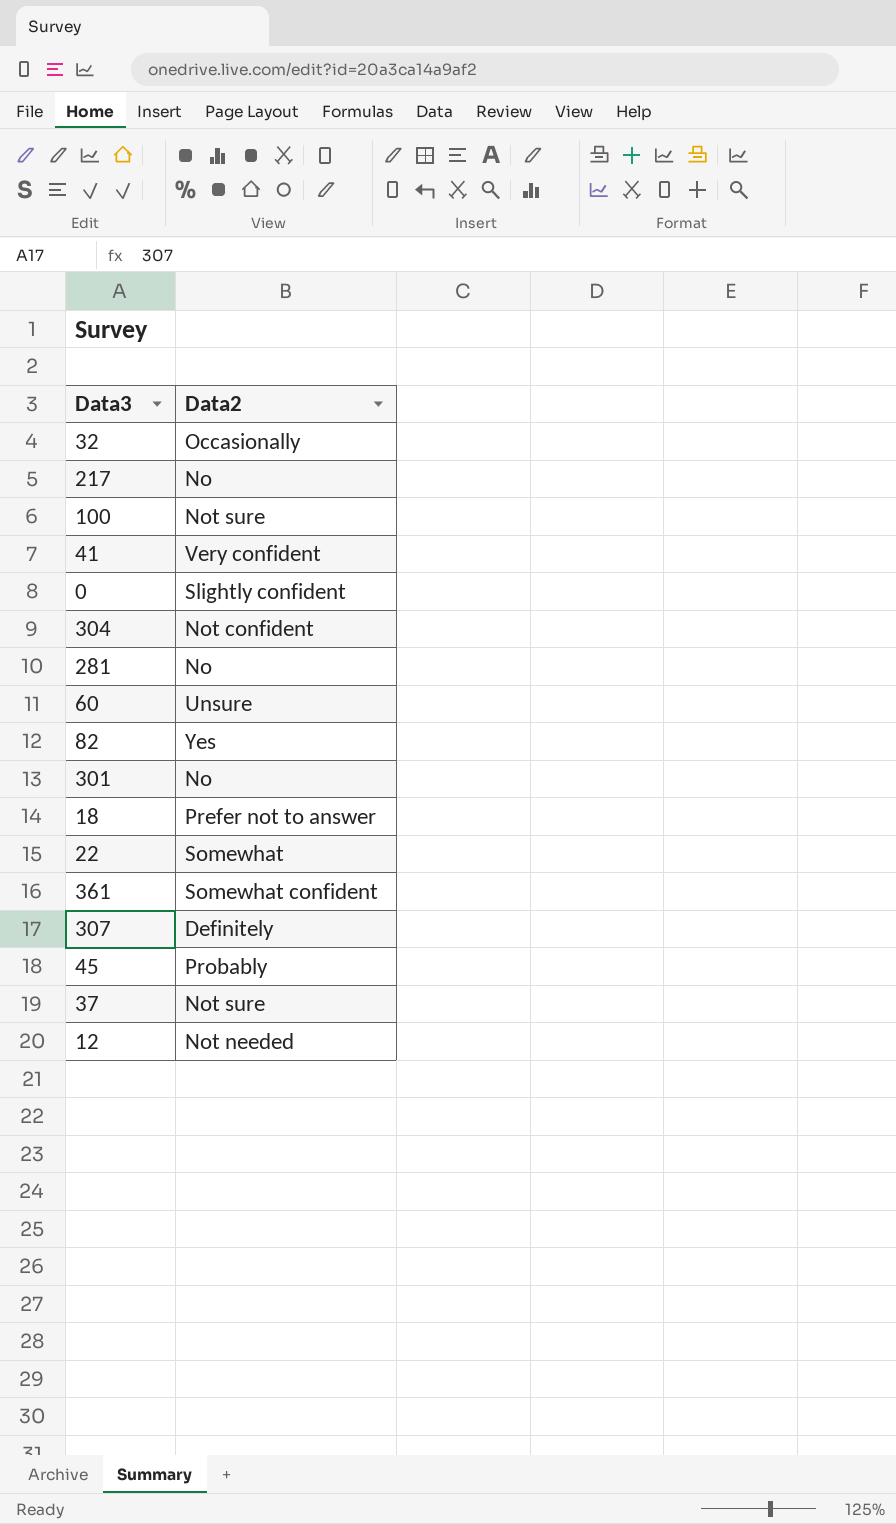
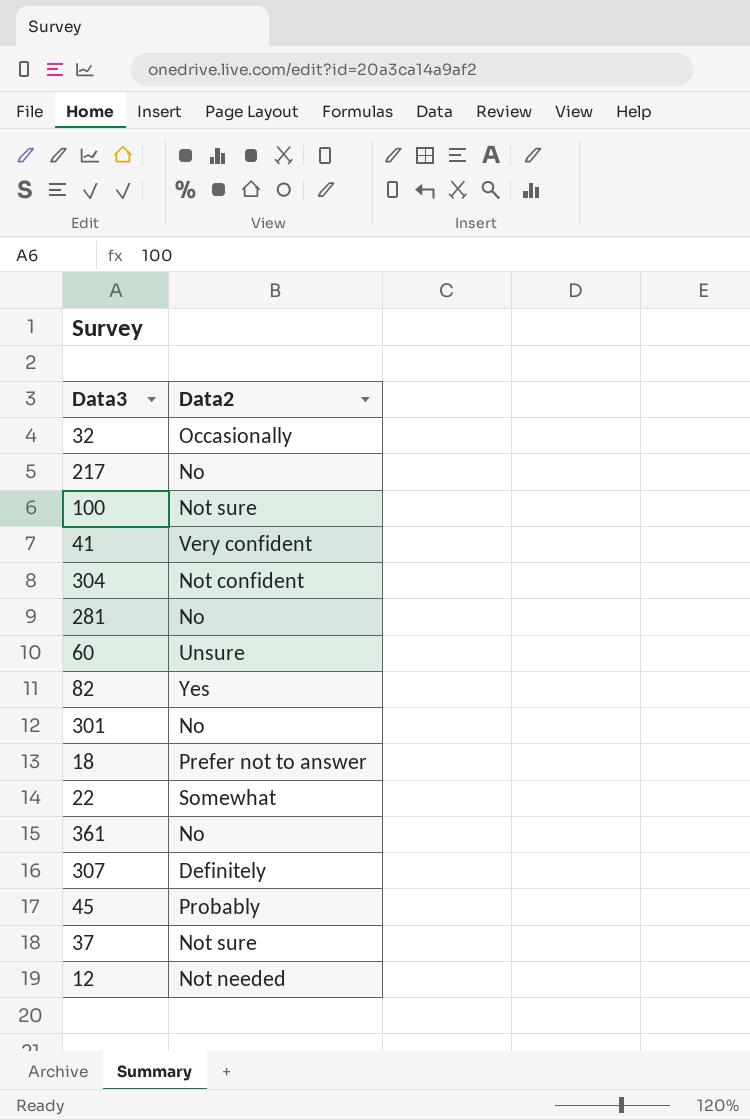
row 0: Slightly confident -> none
361 | Data2: Somewhat confident -> No

